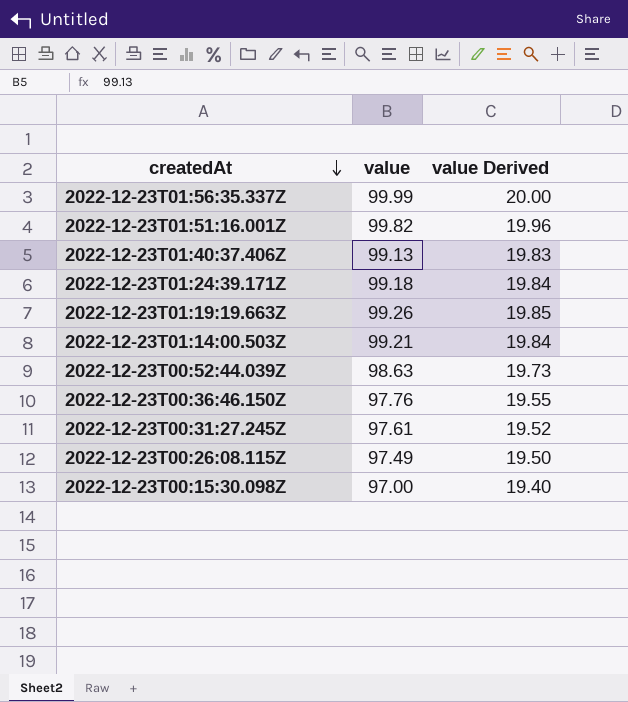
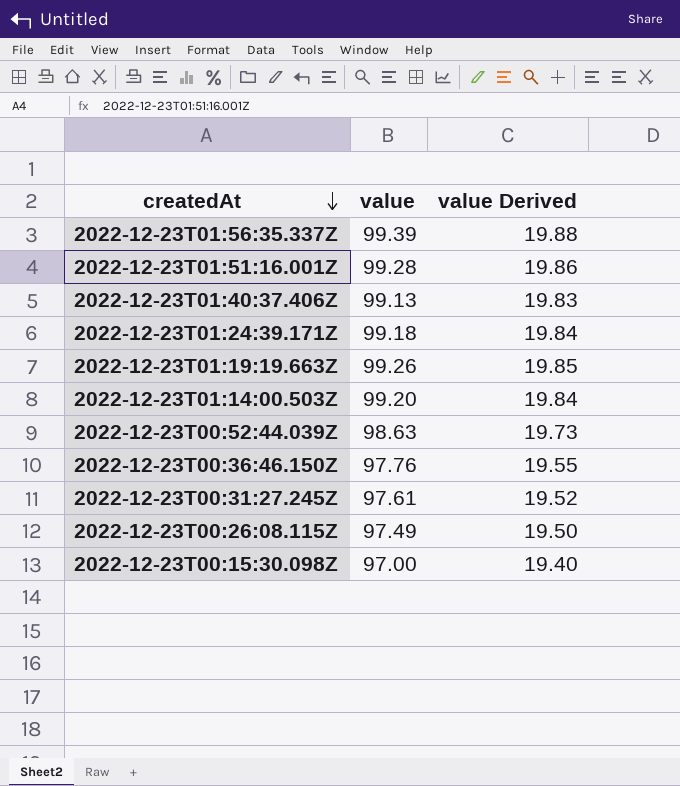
2022-12-23T01:56:35.337Z | value: 99.99 -> 99.39
2022-12-23T01:56:35.337Z | value Derived: 20.00 -> 19.88
2022-12-23T01:51:16.001Z | value: 99.82 -> 99.28
2022-12-23T01:51:16.001Z | value Derived: 19.96 -> 19.86
2022-12-23T01:14:00.503Z | value: 99.21 -> 99.20

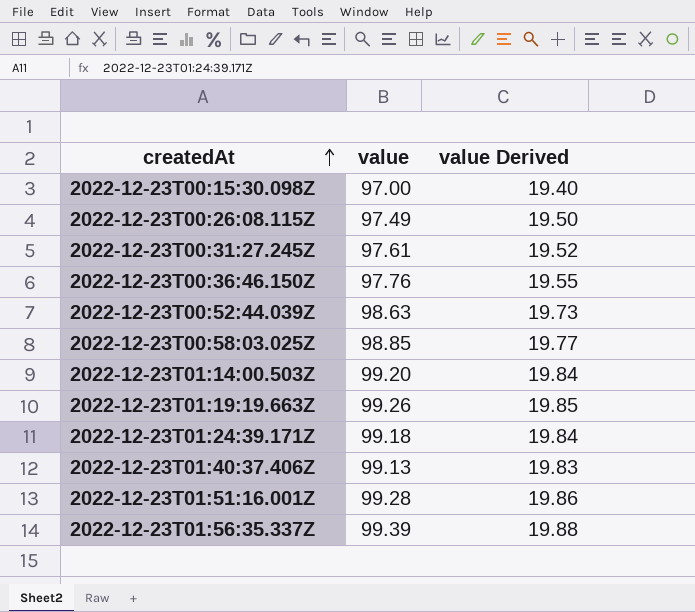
row order: createdAt descending -> createdAt ascending
row 2022-12-23T00:58:03.025Z: none -> 98.85 | 19.77

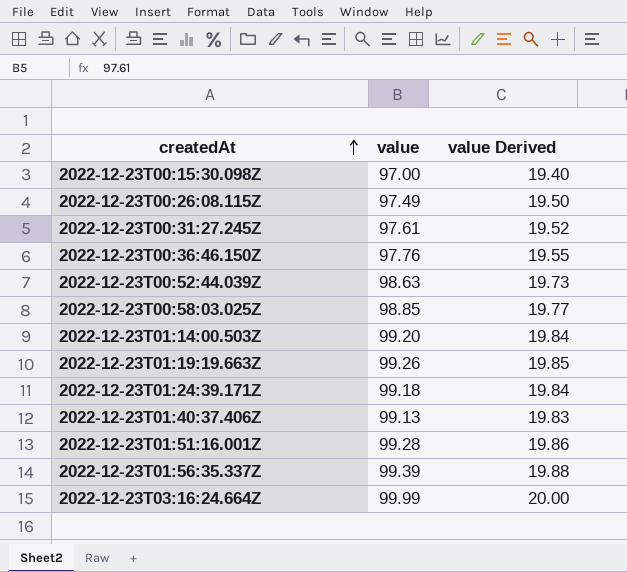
row 2022-12-23T03:16:24.664Z: none -> 99.99 | 20.00

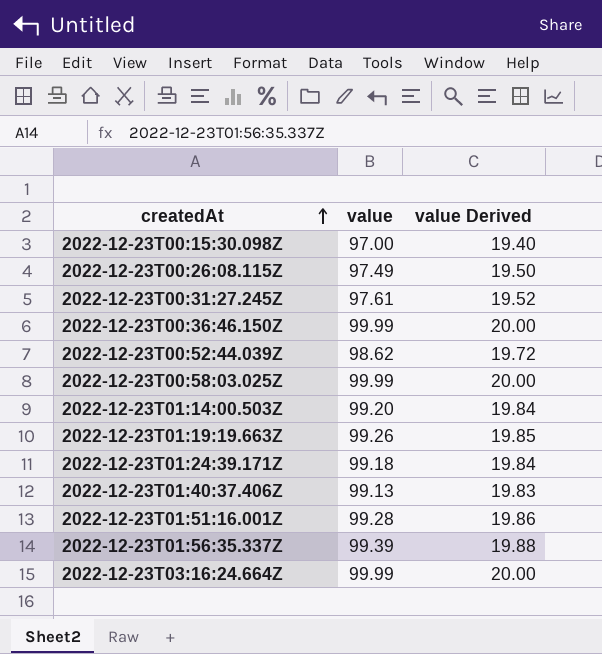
2022-12-23T00:36:46.150Z | value: 97.76 -> 99.99
2022-12-23T00:36:46.150Z | value Derived: 19.55 -> 20.00
2022-12-23T00:52:44.039Z | value: 98.63 -> 98.62
2022-12-23T00:52:44.039Z | value Derived: 19.73 -> 19.72
2022-12-23T00:58:03.025Z | value: 98.85 -> 99.99
2022-12-23T00:58:03.025Z | value Derived: 19.77 -> 20.00

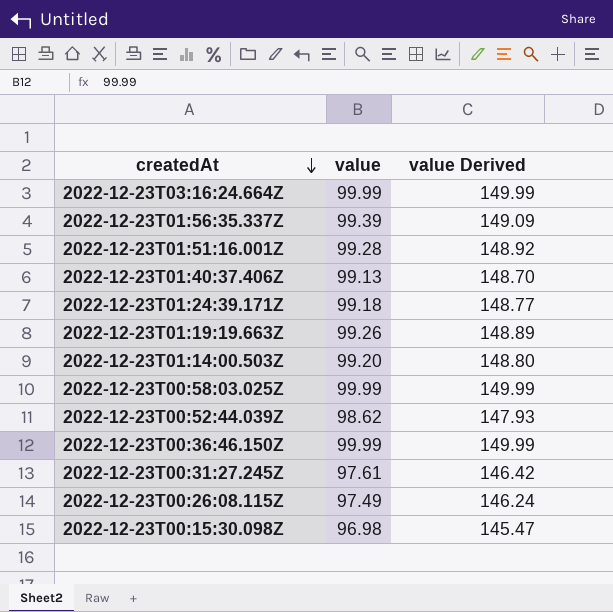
row order: createdAt ascending -> createdAt descending
column value Derived | formula: [value] * 0.2 -> [value] * 1.5
2022-12-23T00:15:30.098Z | value: 97.00 -> 96.98

